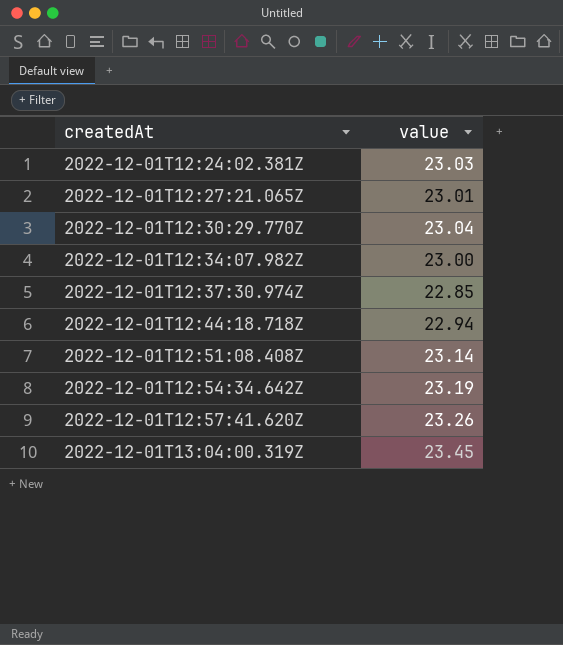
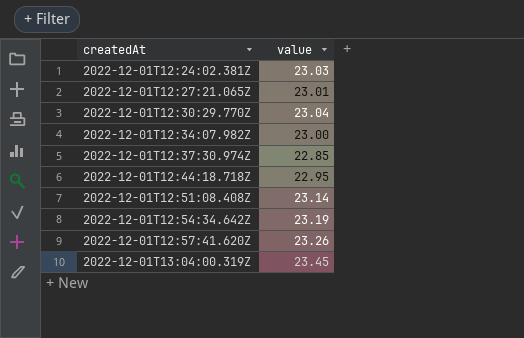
2022-12-01T12:44:18.718Z | value: 22.94 -> 22.95

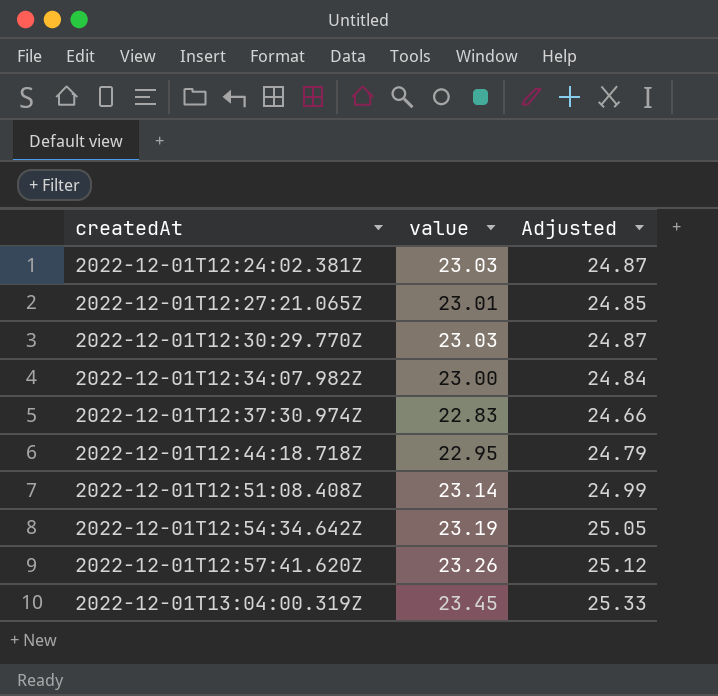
column Adjusted | formula: none -> [value] * 1.08
2022-12-01T12:30:29.770Z | value: 23.04 -> 23.03
2022-12-01T12:37:30.974Z | value: 22.85 -> 22.83

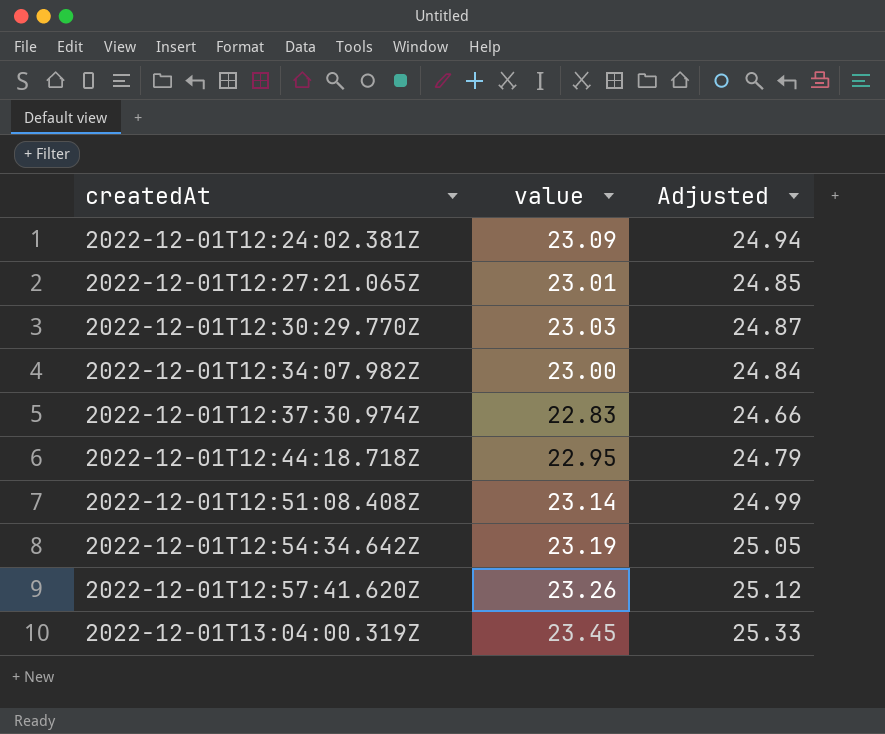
2022-12-01T12:24:02.381Z | value: 23.03 -> 23.09
2022-12-01T12:24:02.381Z | Adjusted: 24.87 -> 24.94

